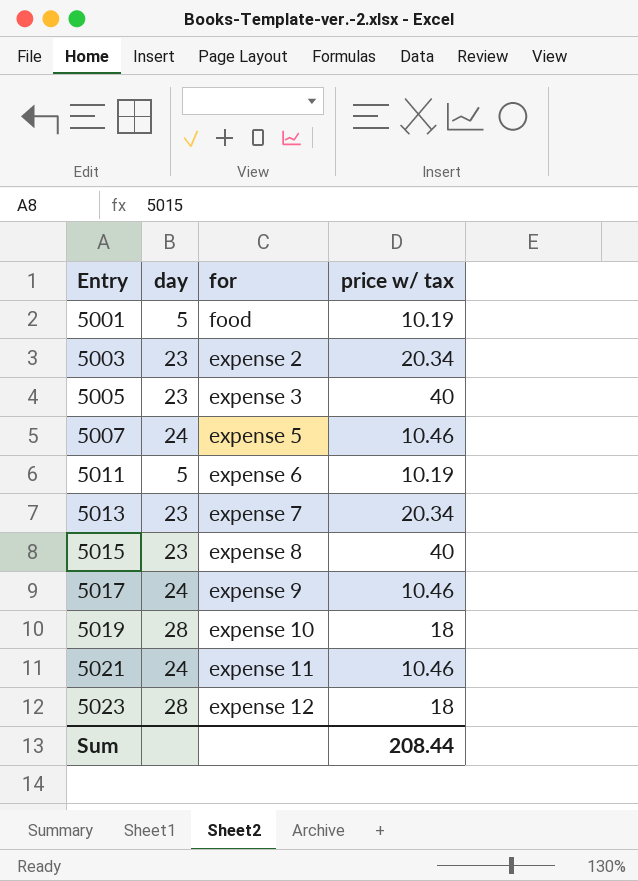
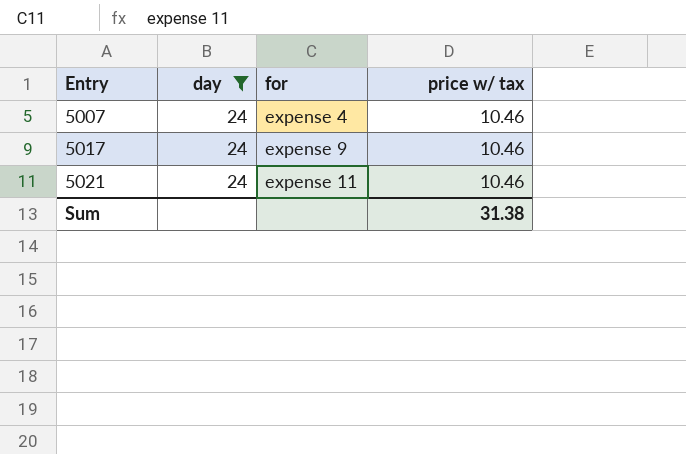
filter: none -> day = 24
5007 | for: expense 5 -> expense 4
Sum | price w/ tax: 208.44 -> 31.38

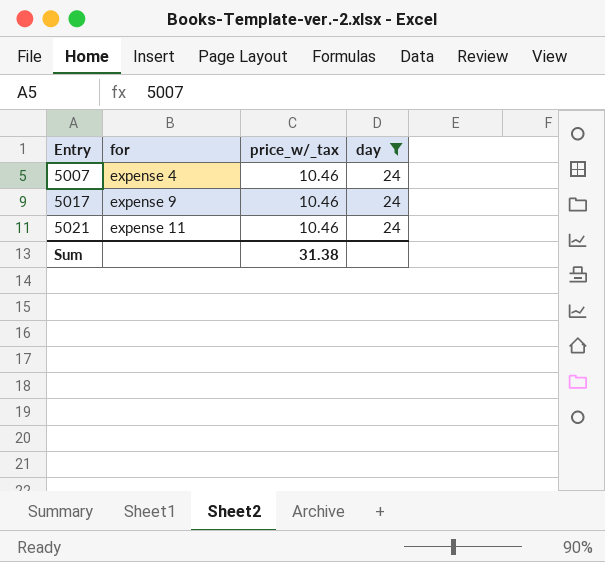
column name: price w/ tax -> price_w/_tax
column day | position: 2 -> 4

